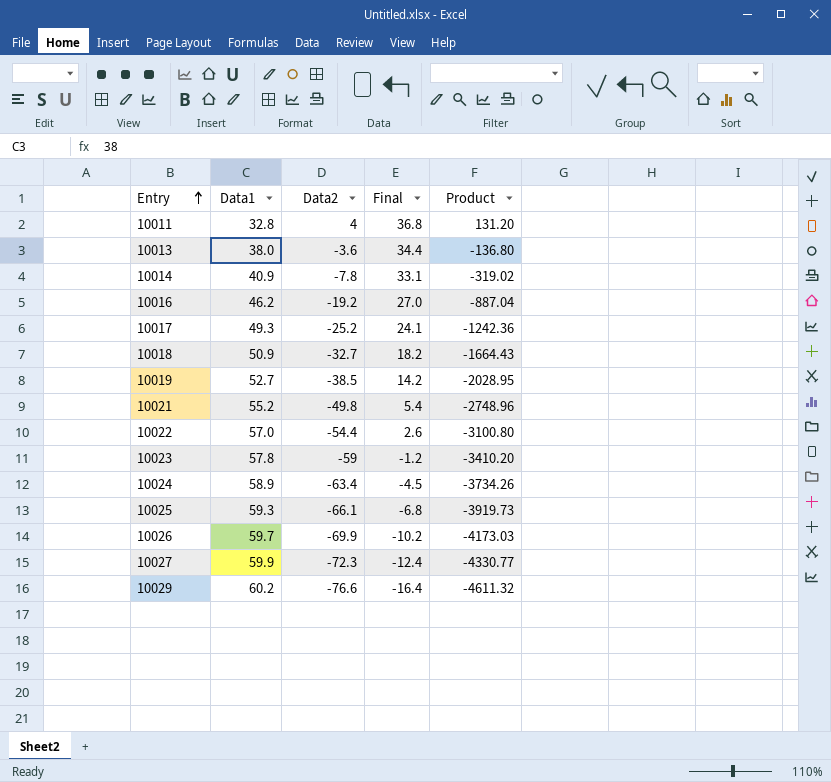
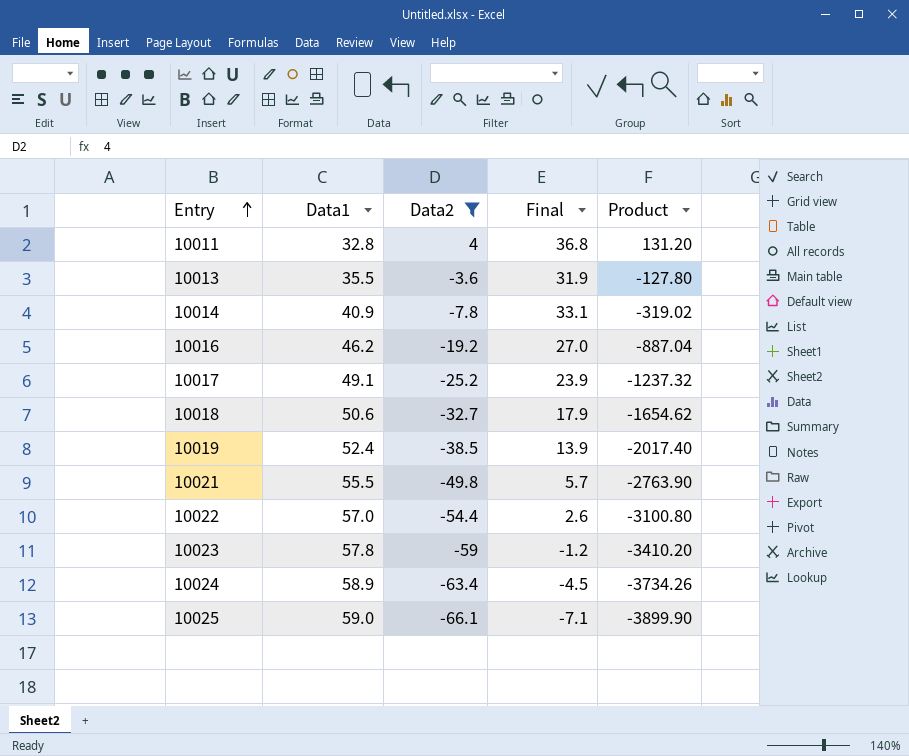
filter: none -> Data2 >= -66.1
10013 | Data1: 38.0 -> 35.5
10013 | Final: 34.4 -> 31.9
10013 | Product: -136.80 -> -127.80
10017 | Data1: 49.3 -> 49.1
10017 | Final: 24.1 -> 23.9
10017 | Product: -1242.36 -> -1237.32
10018 | Data1: 50.9 -> 50.6
10018 | Final: 18.2 -> 17.9
10018 | Product: -1664.43 -> -1654.62
10019 | Data1: 52.7 -> 52.4
10019 | Final: 14.2 -> 13.9
10019 | Product: -2028.95 -> -2017.40
10021 | Data1: 55.2 -> 55.5
10021 | Final: 5.4 -> 5.7
10021 | Product: -2748.96 -> -2763.90
10025 | Data1: 59.3 -> 59.0
10025 | Final: -6.8 -> -7.1
10025 | Product: -3919.73 -> -3899.90

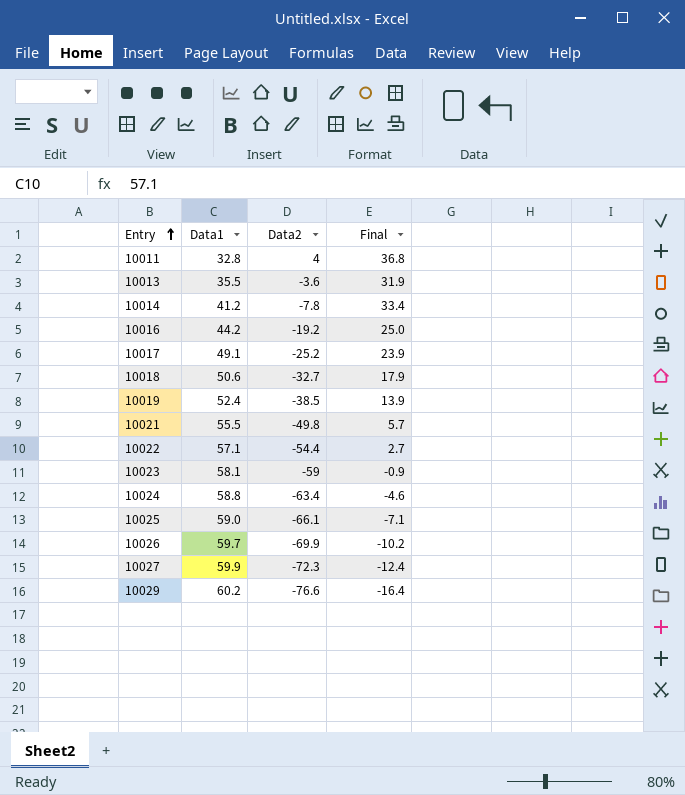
filter: Data2 >= -66.1 -> none
column Product | formula: [Data1] * [Data2] -> none
10014 | Data1: 40.9 -> 41.2
10014 | Final: 33.1 -> 33.4
10016 | Data1: 46.2 -> 44.2
10016 | Final: 27.0 -> 25.0
10022 | Data1: 57.0 -> 57.1
10022 | Final: 2.6 -> 2.7
10023 | Data1: 57.8 -> 58.1
10023 | Final: -1.2 -> -0.9
10024 | Data1: 58.9 -> 58.8
10024 | Final: -4.5 -> -4.6

